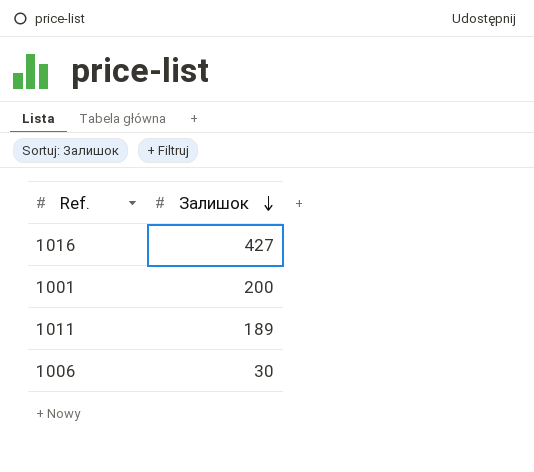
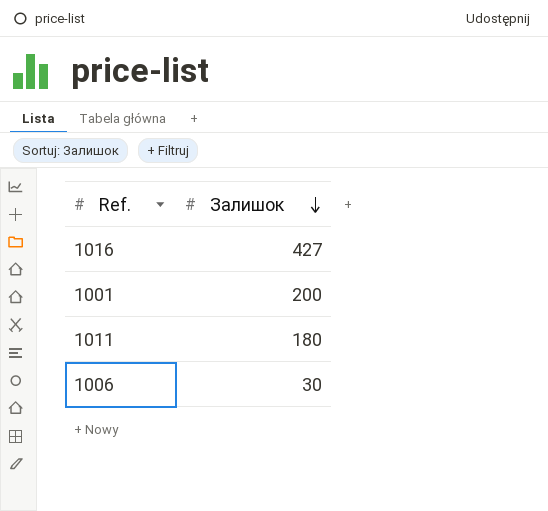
1011 | Залишок: 189 -> 180

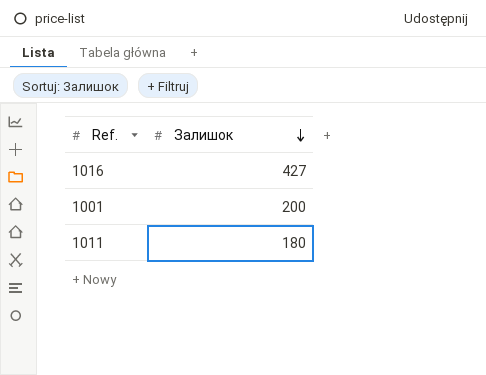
row 1006: 30 -> none

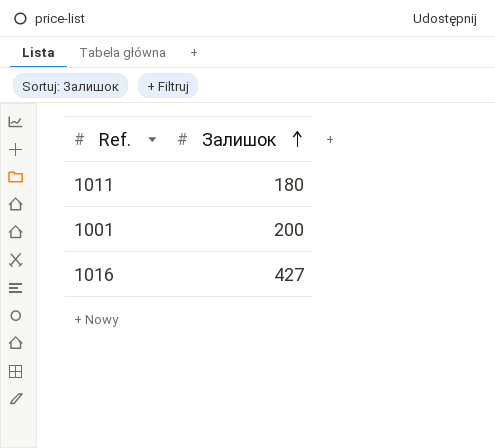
row order: Залишок descending -> Залишок ascending

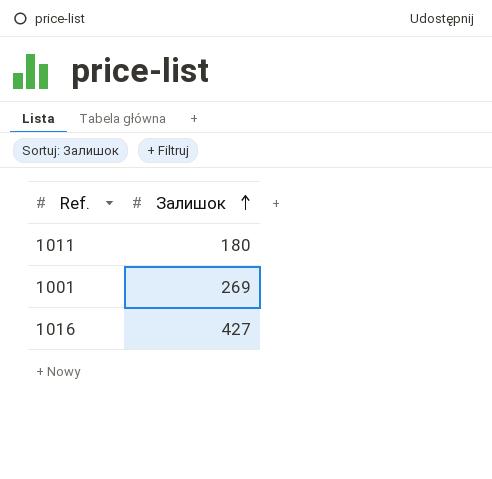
1001 | Залишок: 200 -> 269

